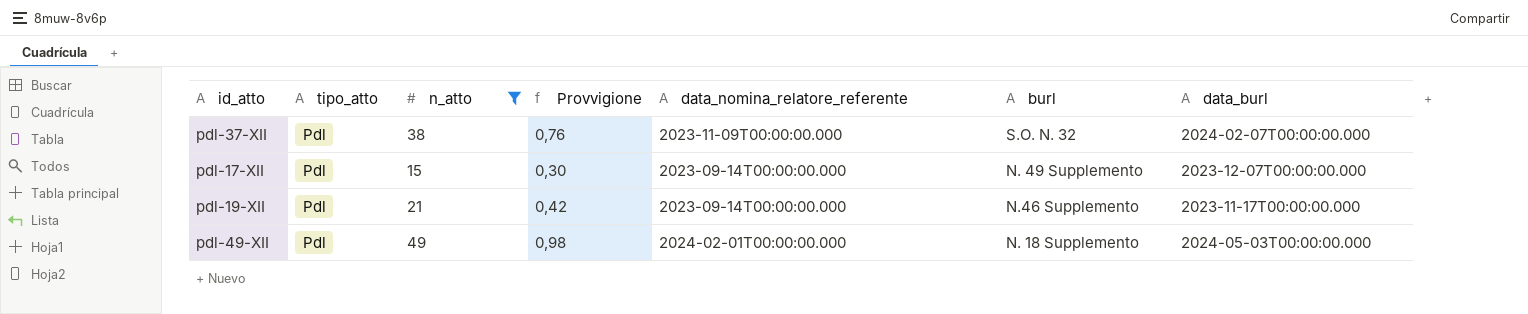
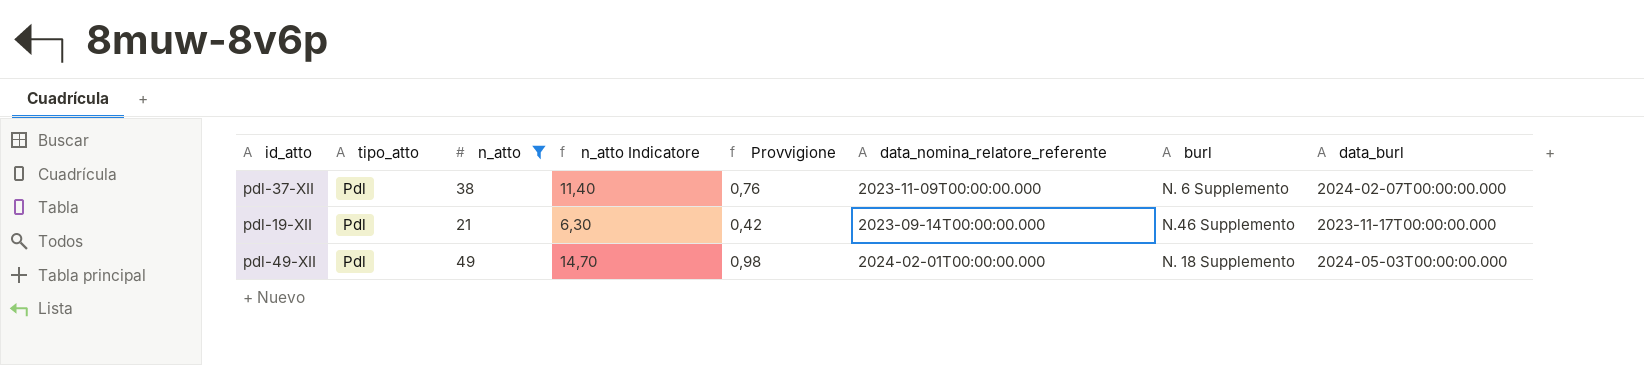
column n_atto Indicatore | formula: none -> [n_atto] * 0,3
row pdl-17-XII: Pdl | 15 | 0,30 | 2023-09-14T00:00:00.000 | N. 49 Supplemento | 2023-12-07T00:00:00.000 -> none
pdl-37-XII | burl: S.O. N. 32 -> N. 6 Supplemento

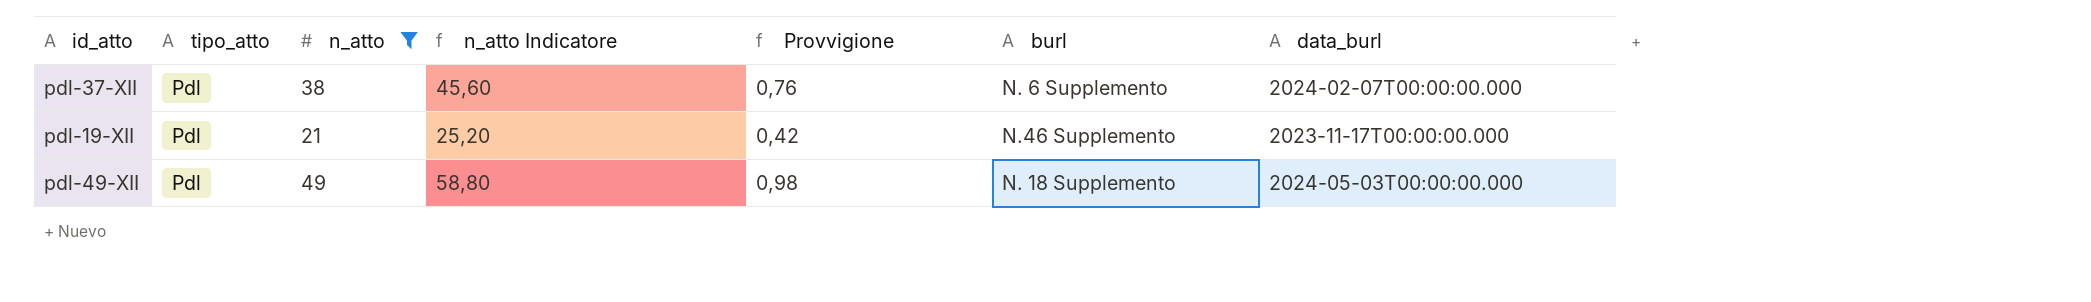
column data_nomina_relatore_referente | position: 6 -> none
column n_atto Indicatore | formula: [n_atto] * 0,3 -> [n_atto] * 1,2

